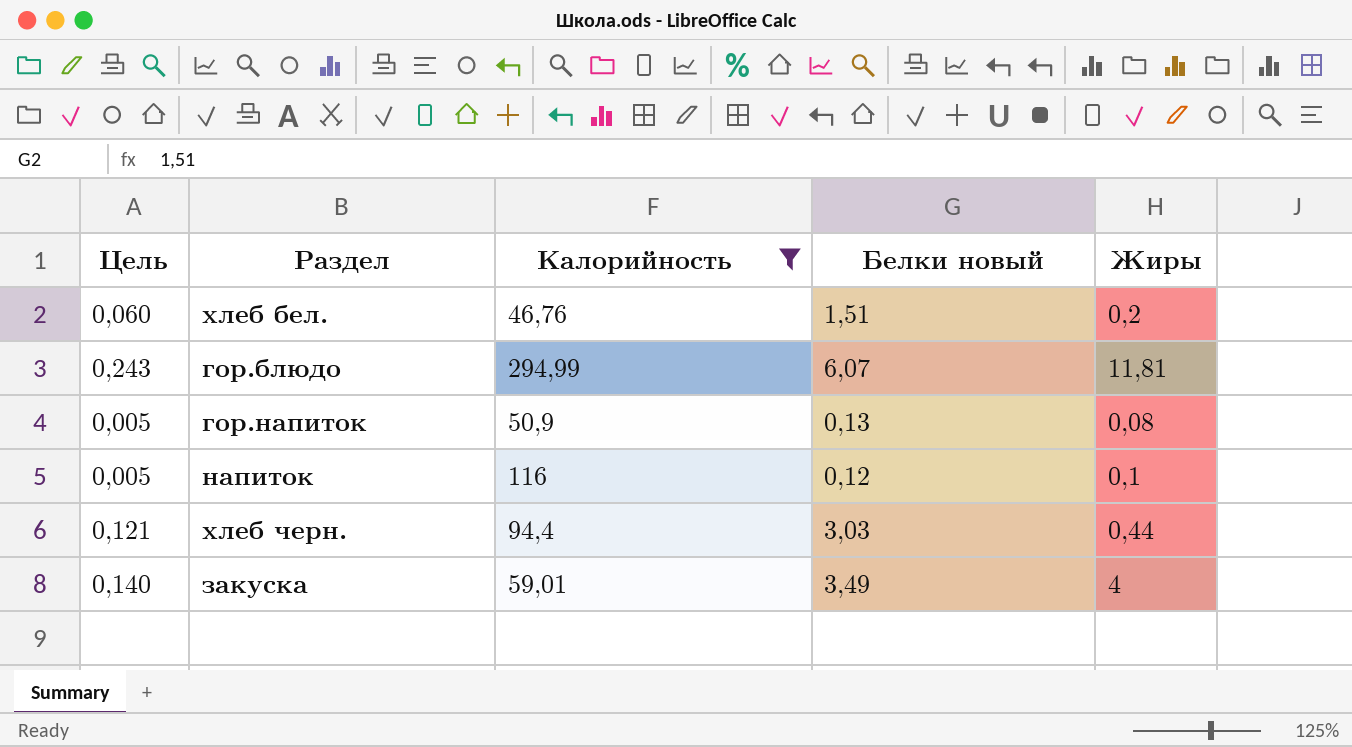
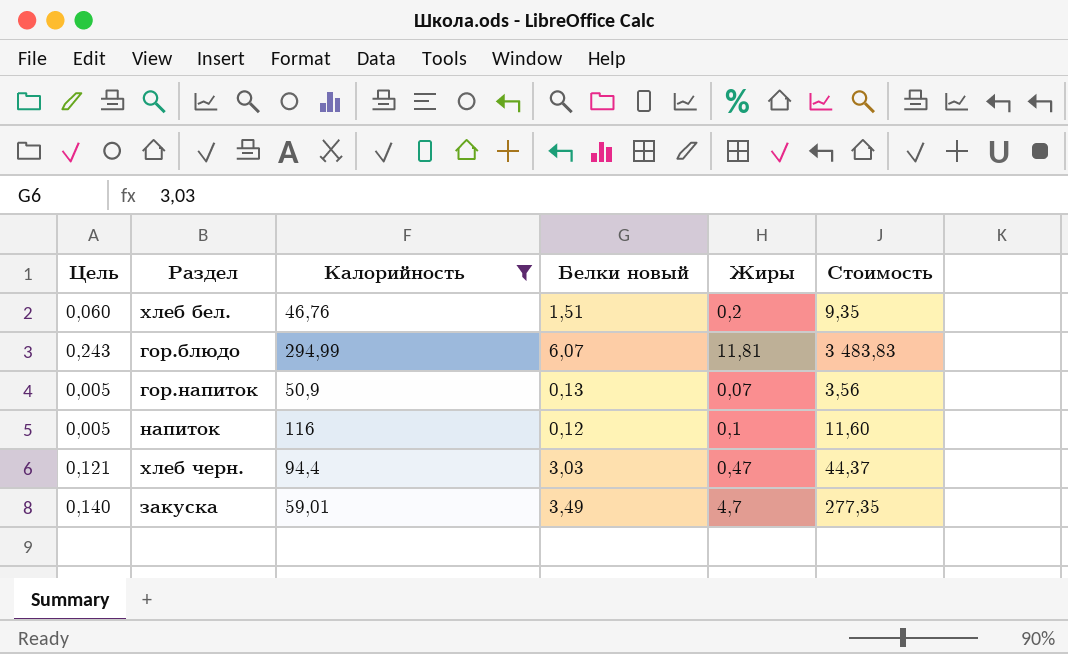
column Стоимость | formula: none -> [Калорийность] * [Жиры]
гор.напиток | Жиры: 0,08 -> 0,07
хлеб черн. | Жиры: 0,44 -> 0,47
закуска | Жиры: 4 -> 4,7

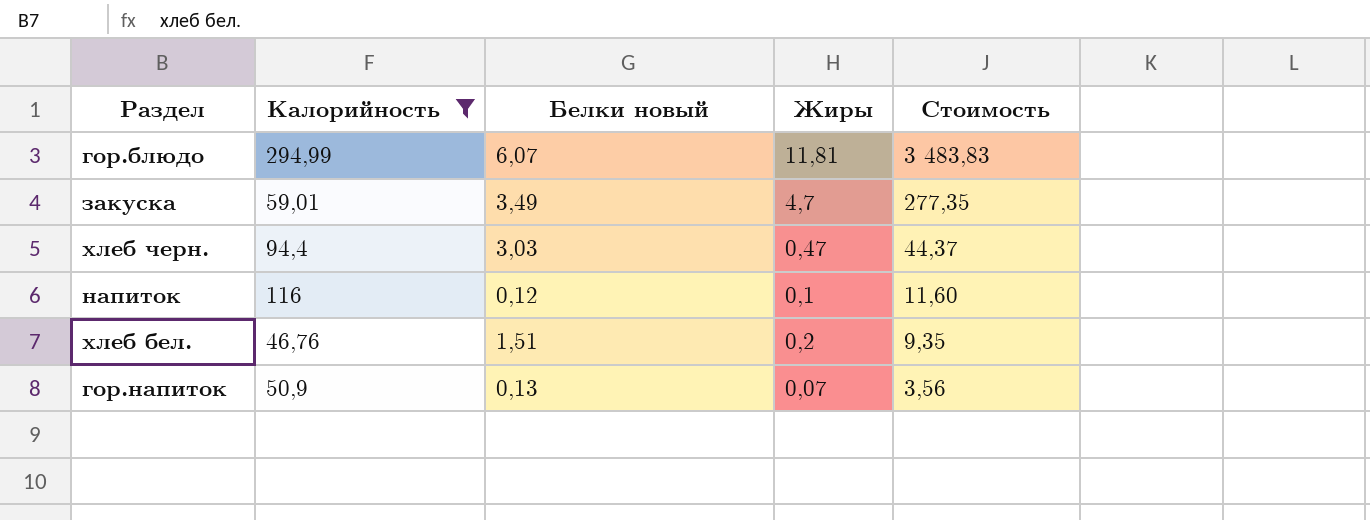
row order: none -> Стоимость descending
column Цель | formula: [Белки новый] * 0,04 -> none

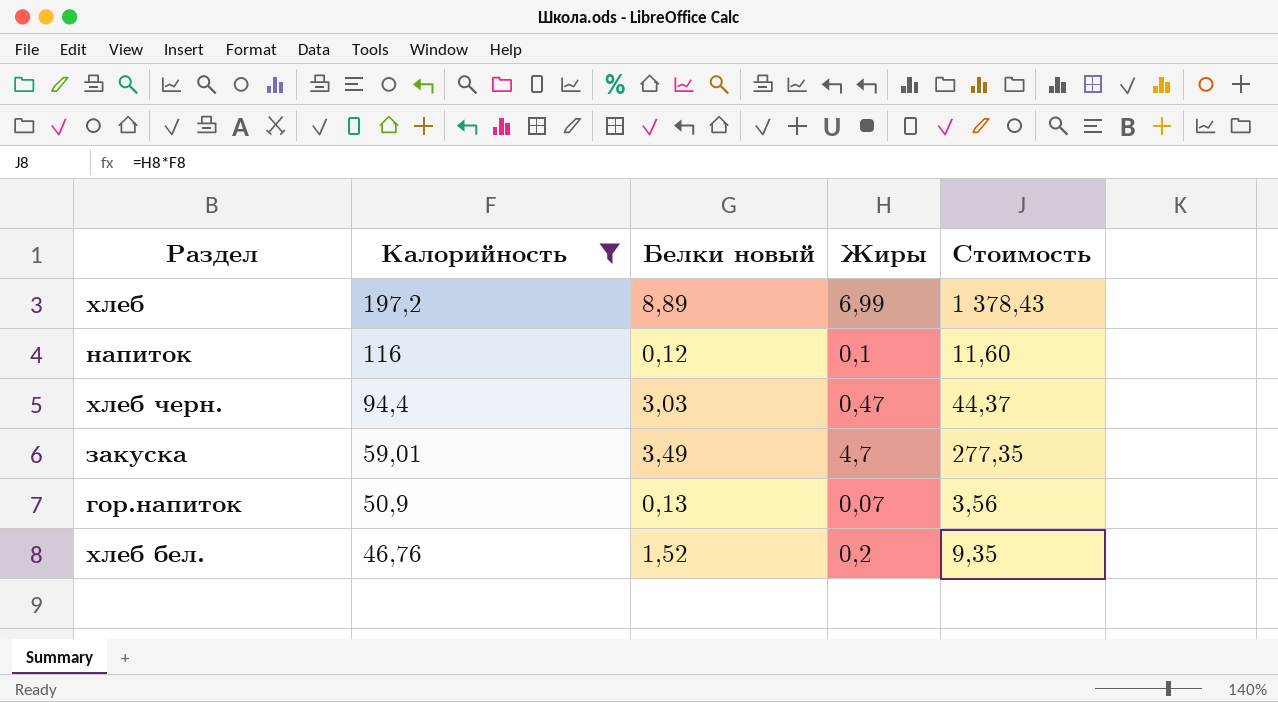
row order: Стоимость descending -> Калорийность descending
row гор.блюдо: 294,99 | 6,07 | 11,81 | 3 483,83 -> none
row хлеб: none -> 197,2 | 8,89 | 6,99 | 1 378,43
хлеб бел. | Белки новый: 1,51 -> 1,52

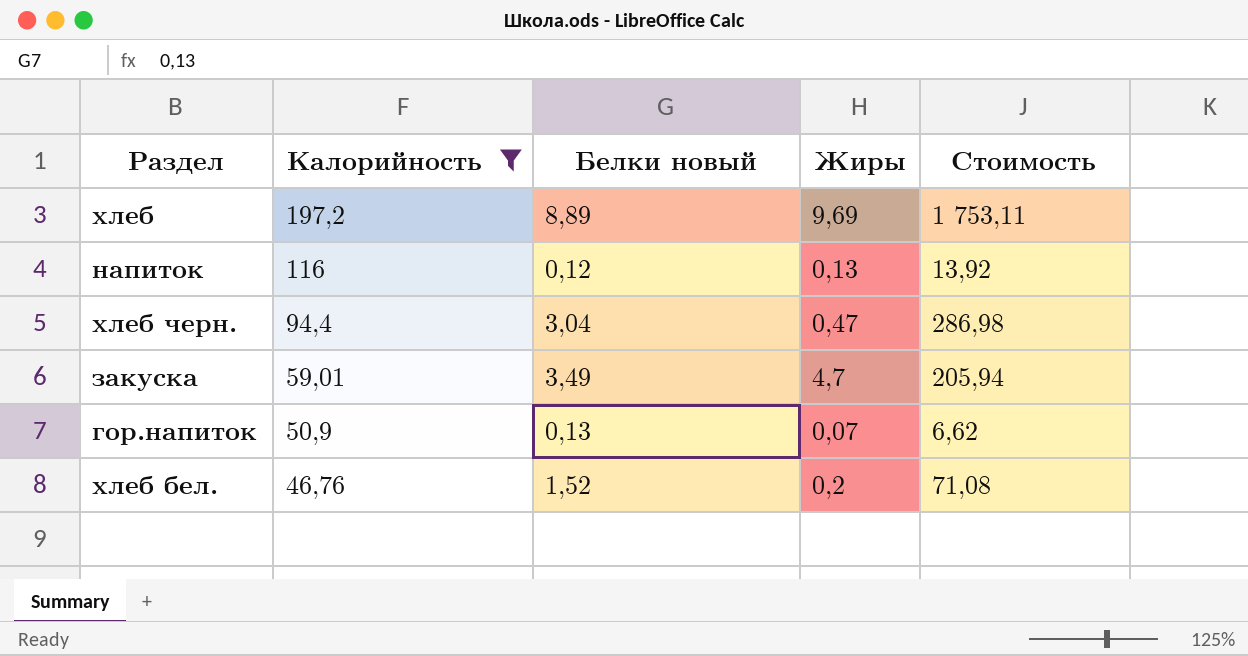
column Стоимость | formula: [Калорийность] * [Жиры] -> [Калорийность] * [Белки новый]
хлеб | Жиры: 6,99 -> 9,69
напиток | Жиры: 0,1 -> 0,13
хлеб черн. | Белки новый: 3,03 -> 3,04

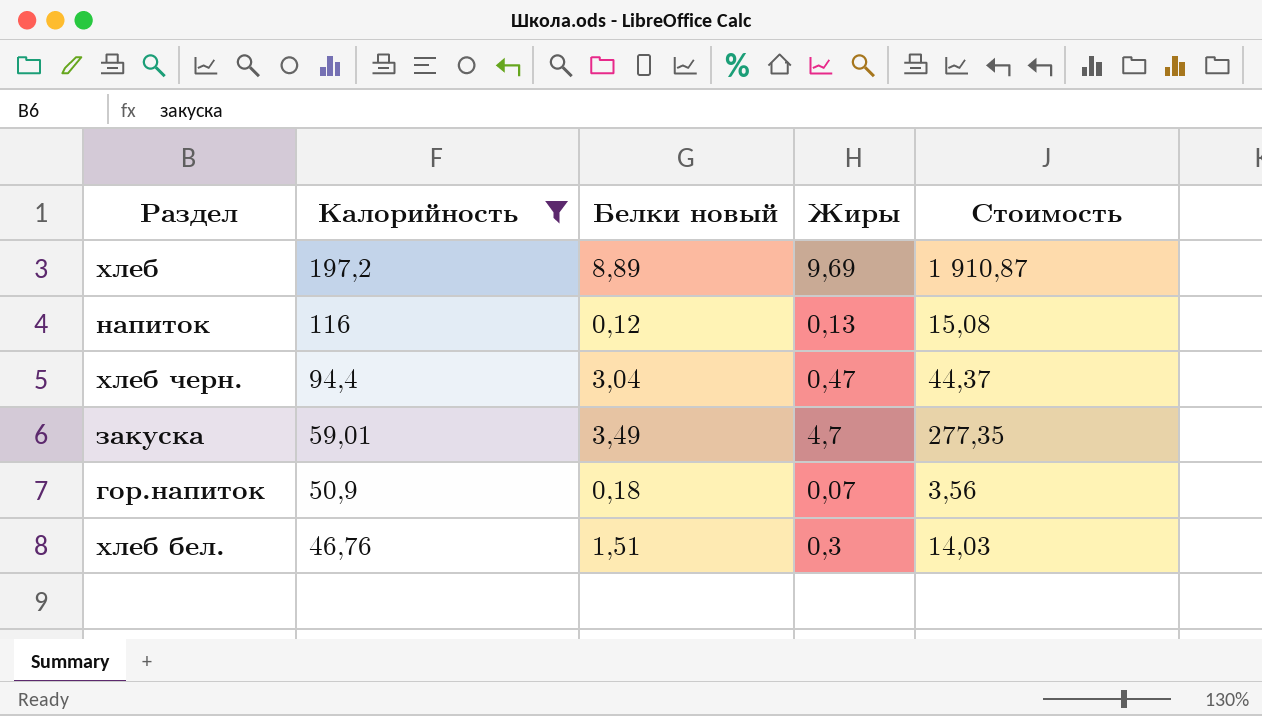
column Стоимость | formula: [Калорийность] * [Белки новый] -> [Калорийность] * [Жиры]
гор.напиток | Белки новый: 0,13 -> 0,18
хлеб бел. | Белки новый: 1,52 -> 1,51
хлеб бел. | Жиры: 0,2 -> 0,3

